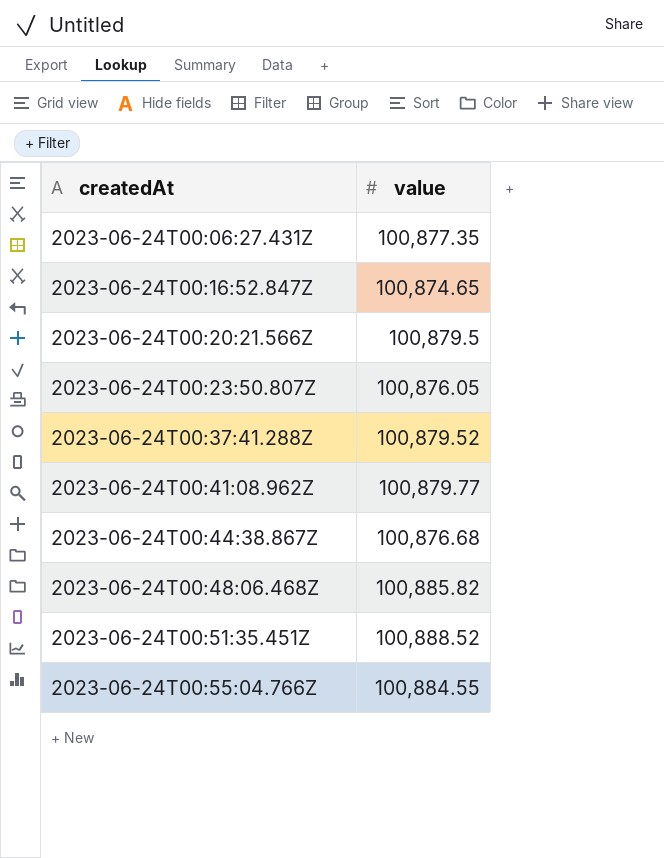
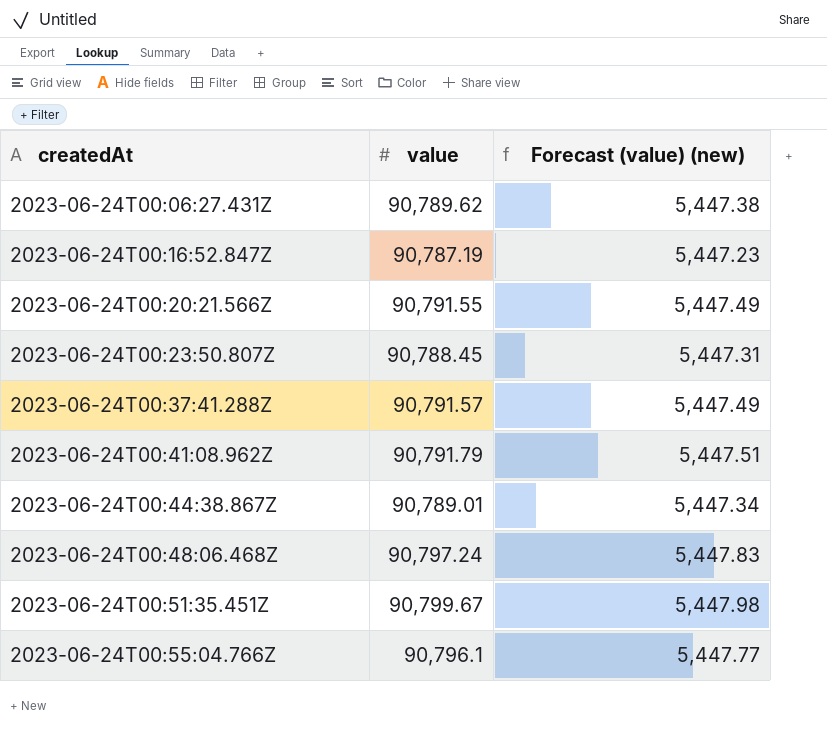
column Forecast (value) (new) | formula: none -> [value] * 0.06
2023-06-24T00:06:27.431Z | value: 100,877.35 -> 90,789.62
2023-06-24T00:16:52.847Z | value: 100,874.65 -> 90,787.19
2023-06-24T00:20:21.566Z | value: 100,879.5 -> 90,791.55
2023-06-24T00:23:50.807Z | value: 100,876.05 -> 90,788.45
2023-06-24T00:37:41.288Z | value: 100,879.52 -> 90,791.57
2023-06-24T00:41:08.962Z | value: 100,879.77 -> 90,791.79
2023-06-24T00:44:38.867Z | value: 100,876.68 -> 90,789.01
2023-06-24T00:48:06.468Z | value: 100,885.82 -> 90,797.24
2023-06-24T00:51:35.451Z | value: 100,888.52 -> 90,799.67
2023-06-24T00:55:04.766Z | value: 100,884.55 -> 90,796.1

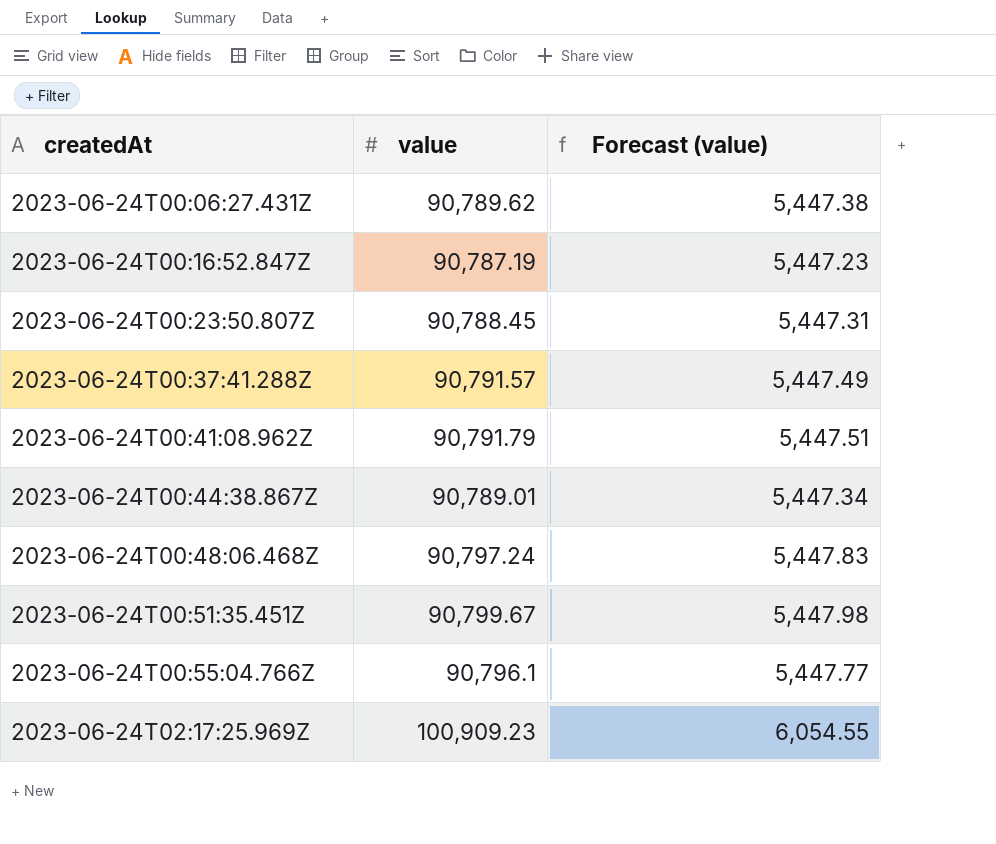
column name: Forecast (value) (new) -> Forecast (value)
row 2023-06-24T00:20:21.566Z: 90,791.55 | 5,447.49 -> none
row 2023-06-24T02:17:25.969Z: none -> 100,909.23 | 6,054.55

